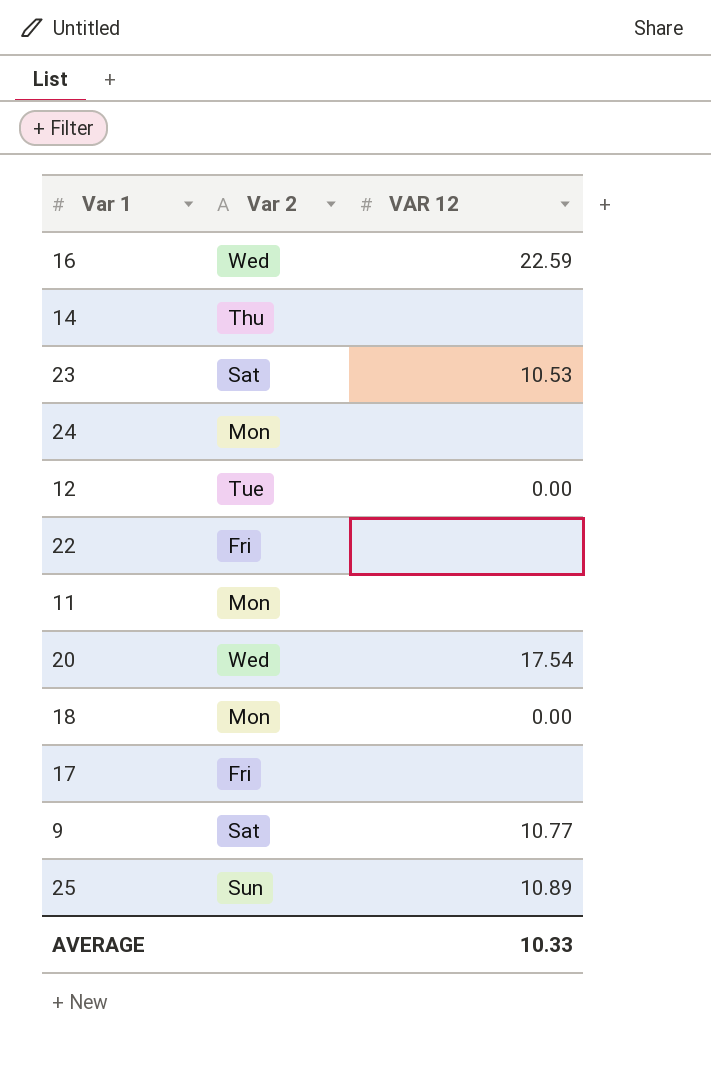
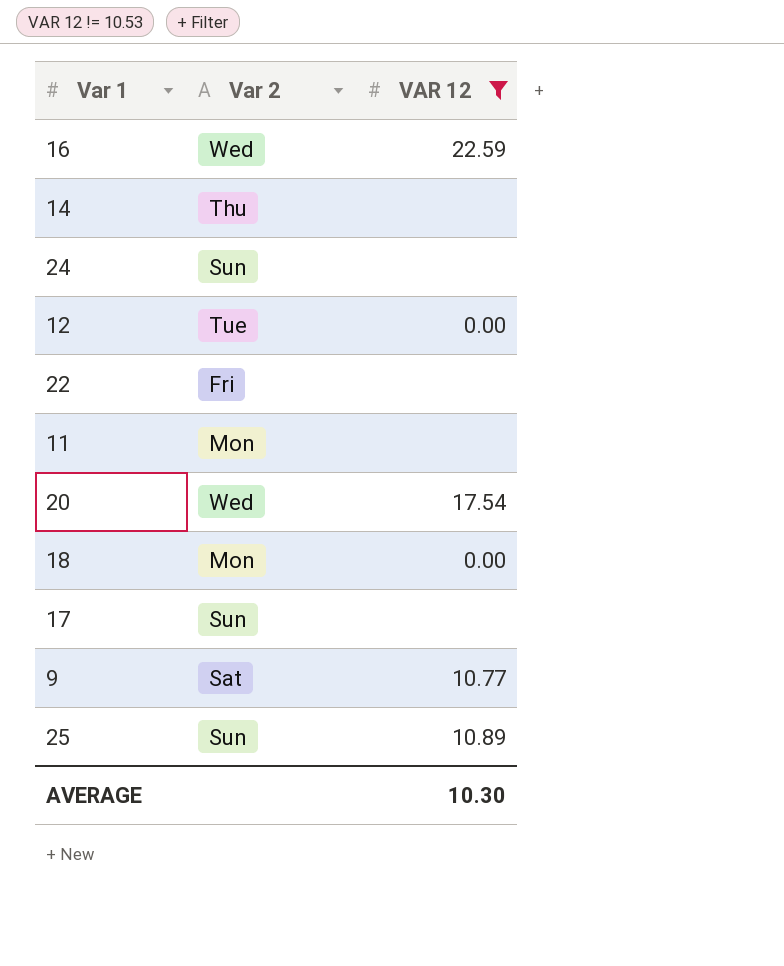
filter: none -> VAR 12 != 10.53
24 | Var 2: Mon -> Sun
17 | Var 2: Fri -> Sun
AVERAGE | VAR 12: 10.33 -> 10.30

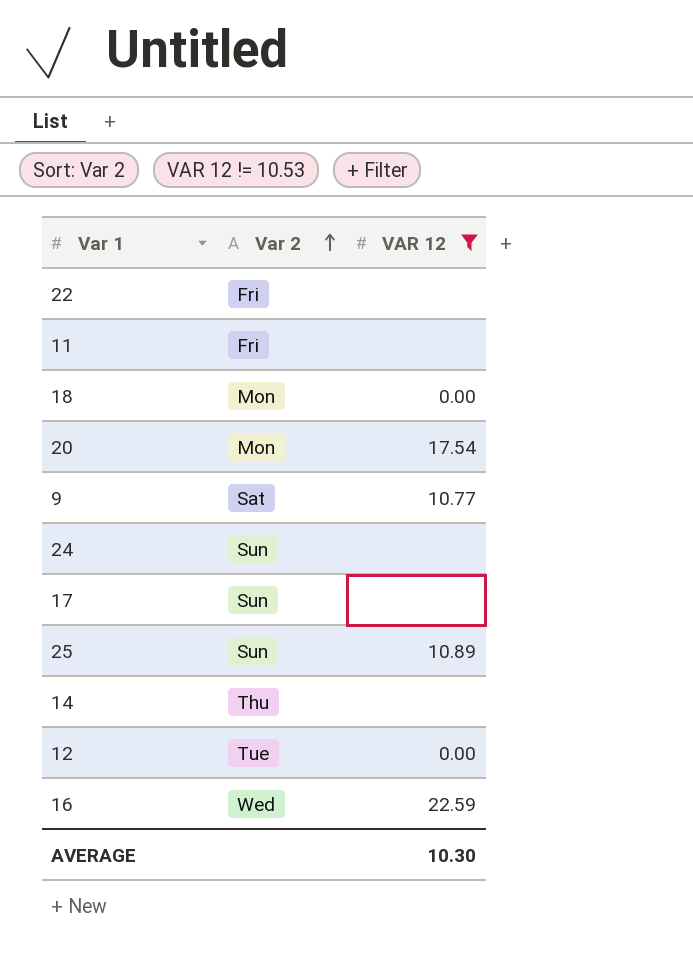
row order: none -> Var 2 ascending
11 | Var 2: Mon -> Fri
20 | Var 2: Wed -> Mon

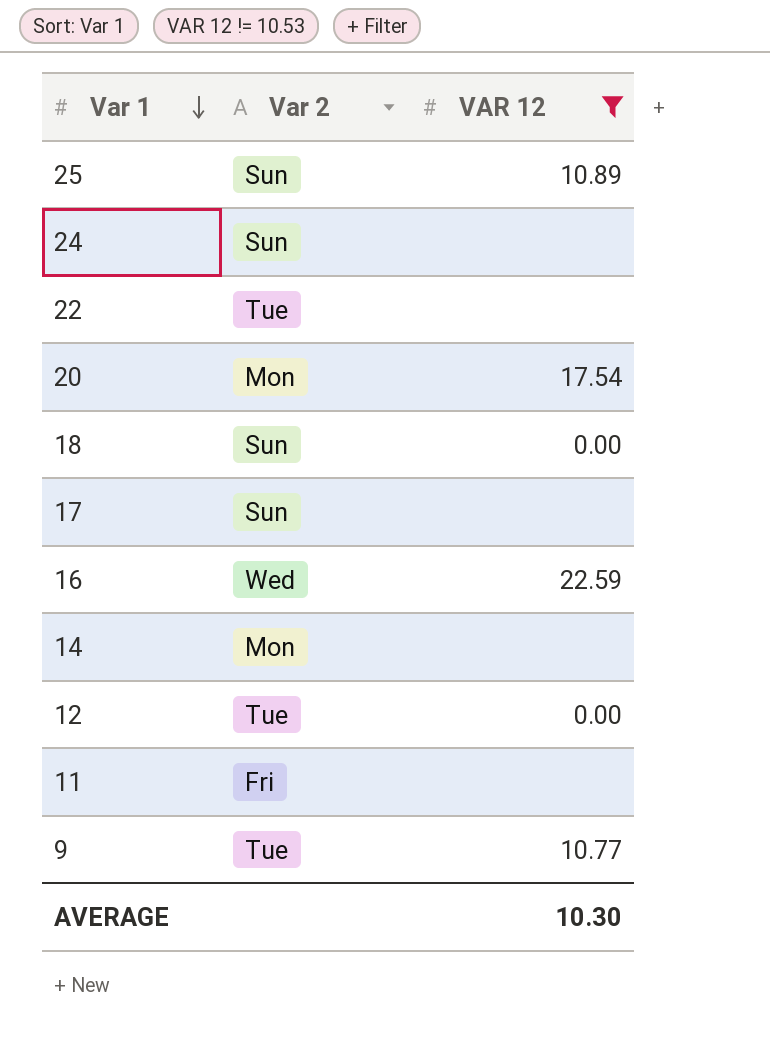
row order: Var 2 ascending -> Var 1 descending
22 | Var 2: Fri -> Tue
18 | Var 2: Mon -> Sun
14 | Var 2: Thu -> Mon
9 | Var 2: Sat -> Tue

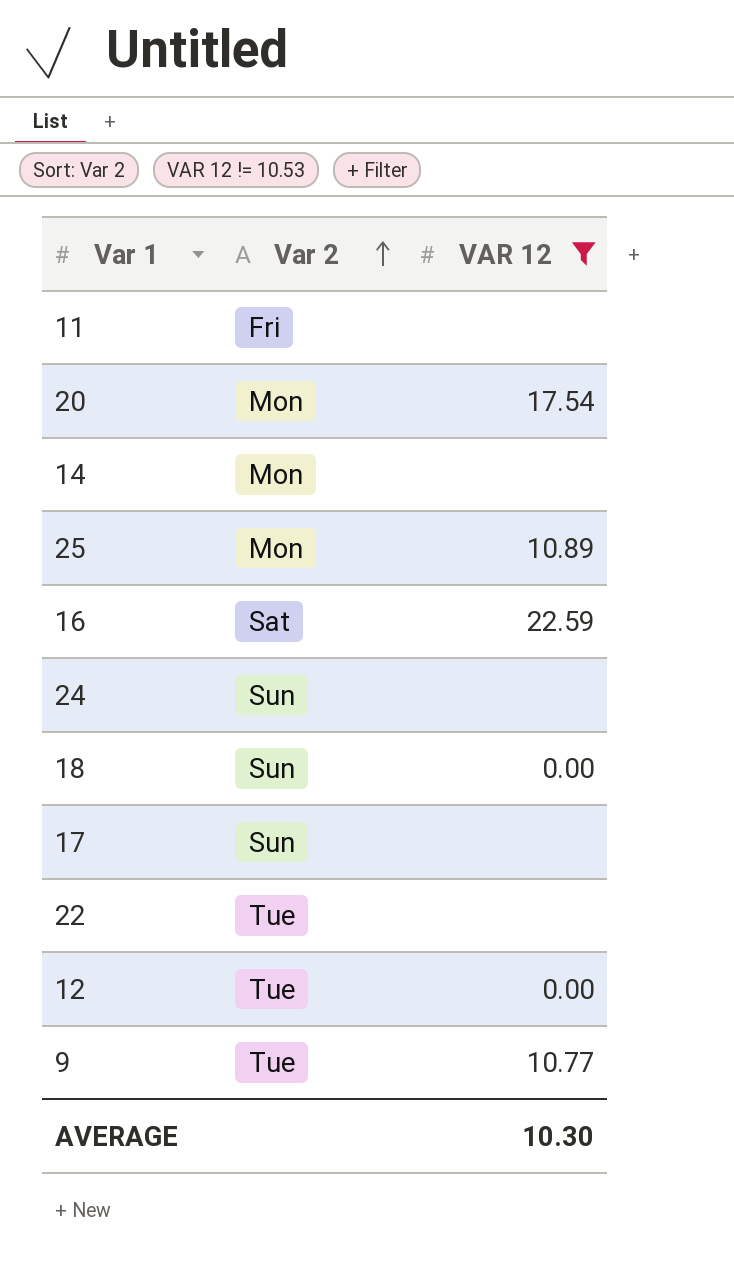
row order: Var 1 descending -> Var 2 ascending
25 | Var 2: Sun -> Mon
16 | Var 2: Wed -> Sat

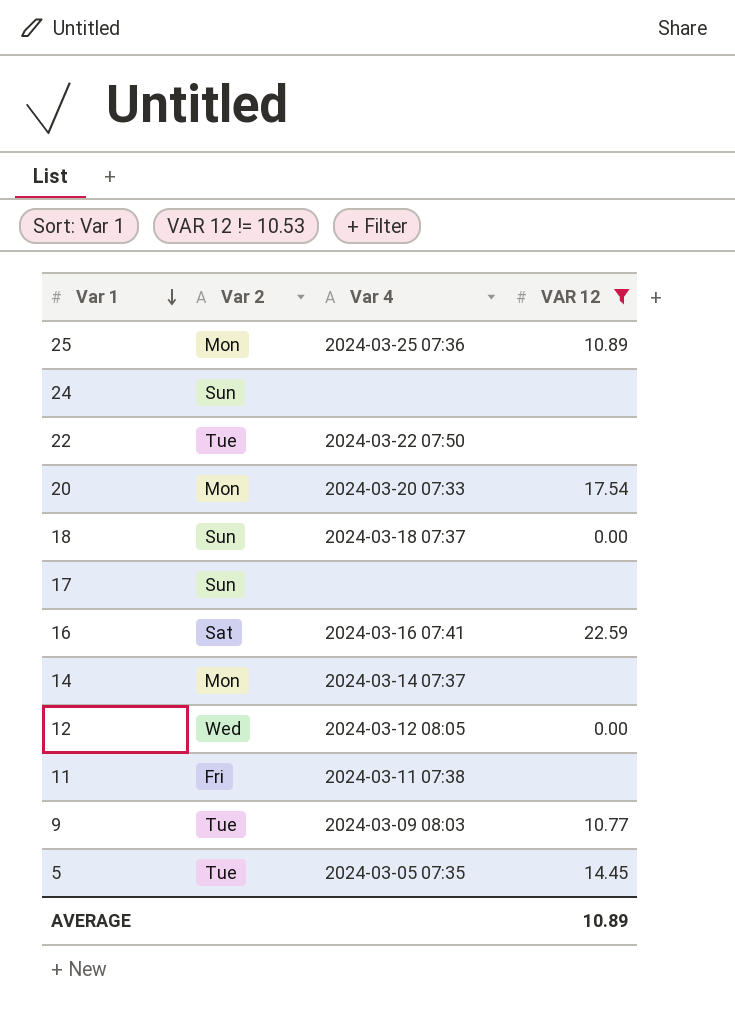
row order: Var 2 ascending -> Var 1 descending
column Var 4 | position: none -> 3
12 | Var 2: Tue -> Wed
row 5: none -> Tue | 2024-03-05 07:35 | 14.45
AVERAGE | VAR 12: 10.30 -> 10.89

